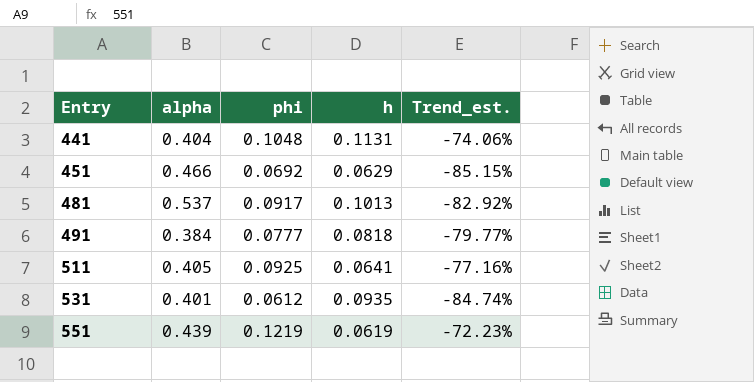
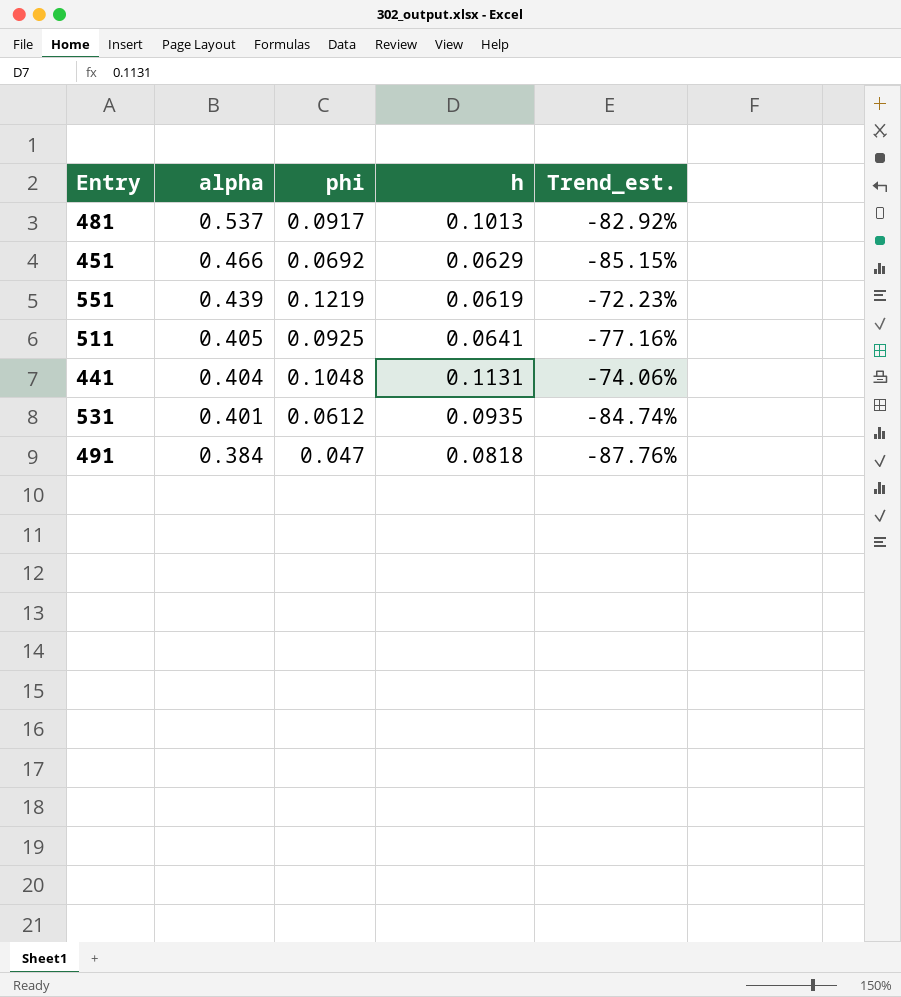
row order: Entry ascending -> alpha descending
491 | phi: 0.0777 -> 0.047
491 | Trend_est.: -79.77% -> -87.76%

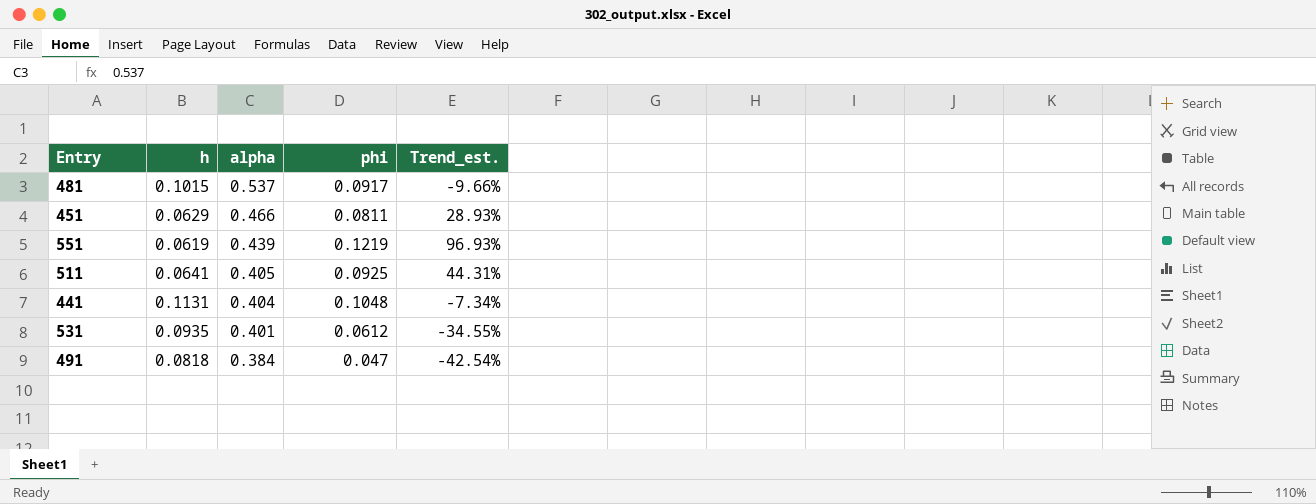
column h | position: 4 -> 2
column Trend_est. | formula: ([phi] - [alpha]) / [alpha] -> ([phi] - [h]) / [h]
481 | h: 0.1013 -> 0.1015
451 | phi: 0.0692 -> 0.0811

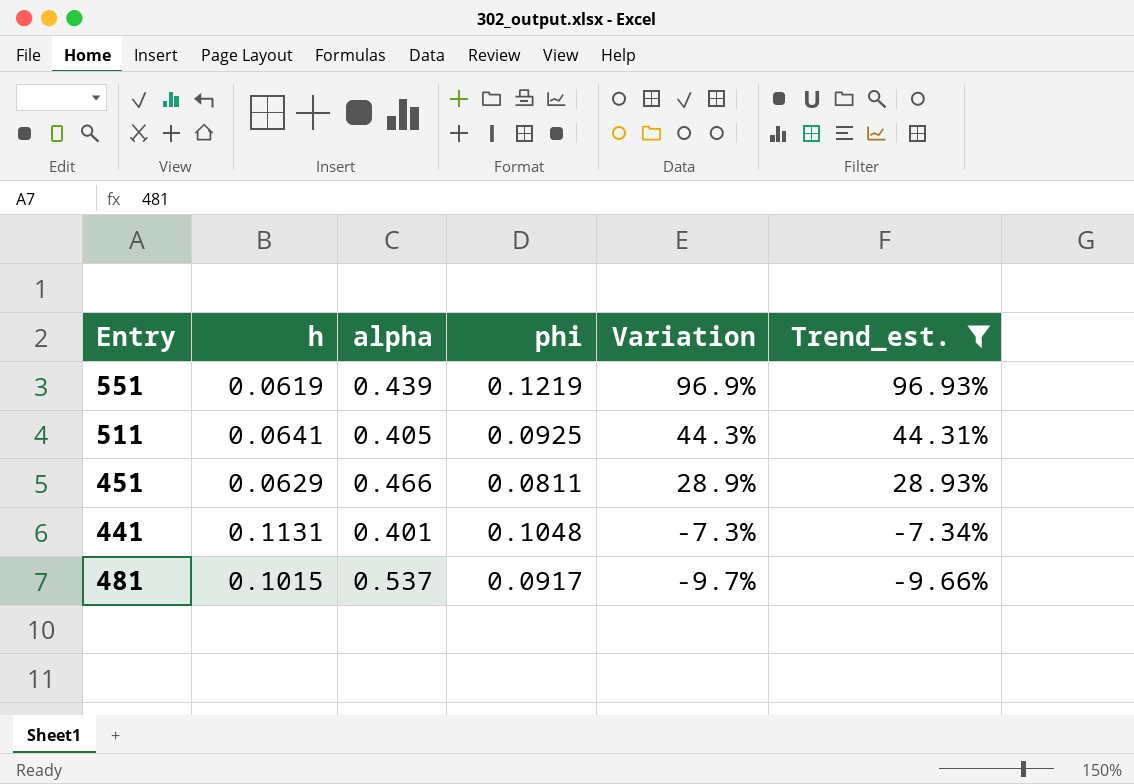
filter: none -> Trend_est. >= -9.66%
row order: alpha descending -> Variation descending
column Variation | formula: none -> ([phi] - [h]) / [h]
441 | alpha: 0.404 -> 0.401

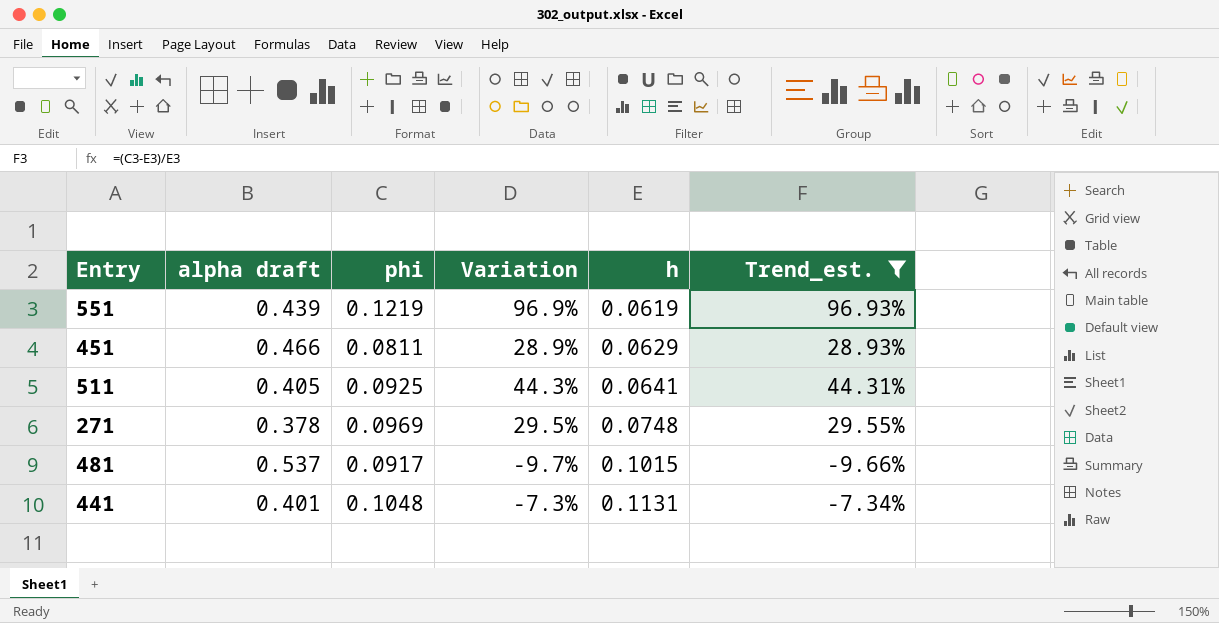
row order: Variation descending -> h ascending
column name: alpha -> alpha draft
column h | position: 2 -> 5
row 271: none -> 0.378 | 0.0969 | 29.5% | 0.0748 | 29.55%

